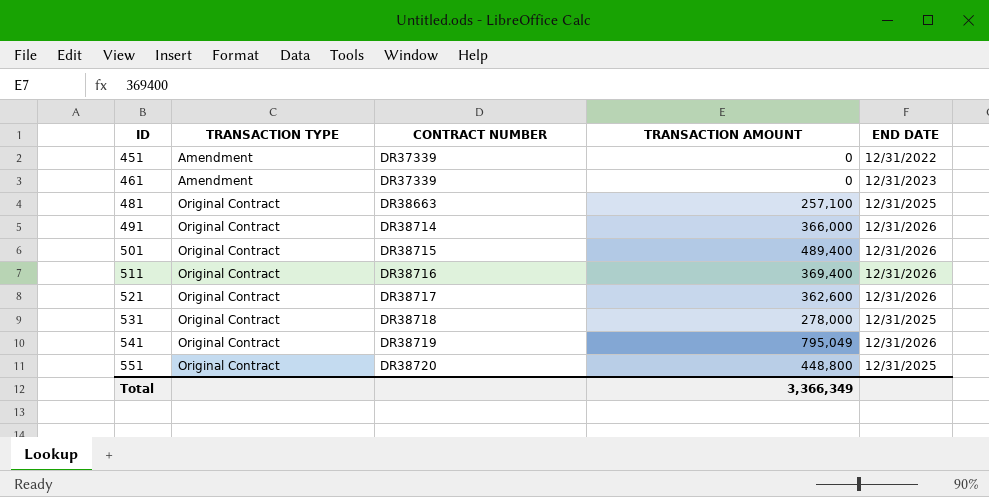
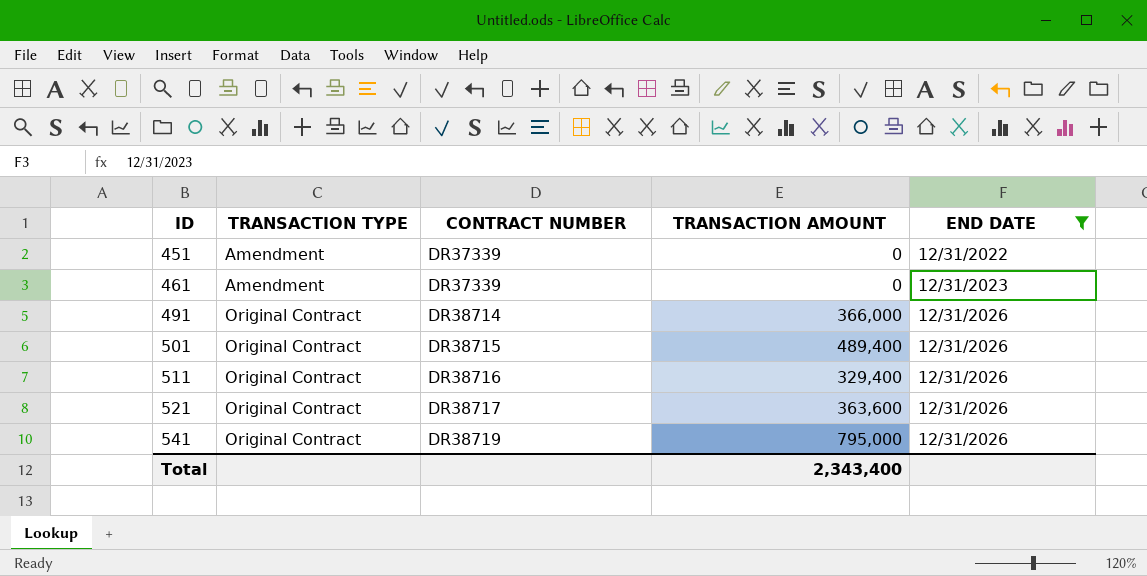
filter: none -> END DATE != 12/31/2025
511 | TRANSACTION AMOUNT: 369,400 -> 329,400
521 | TRANSACTION AMOUNT: 362,600 -> 363,600
541 | TRANSACTION AMOUNT: 795,049 -> 795,000
Total | TRANSACTION AMOUNT: 3,366,349 -> 2,343,400

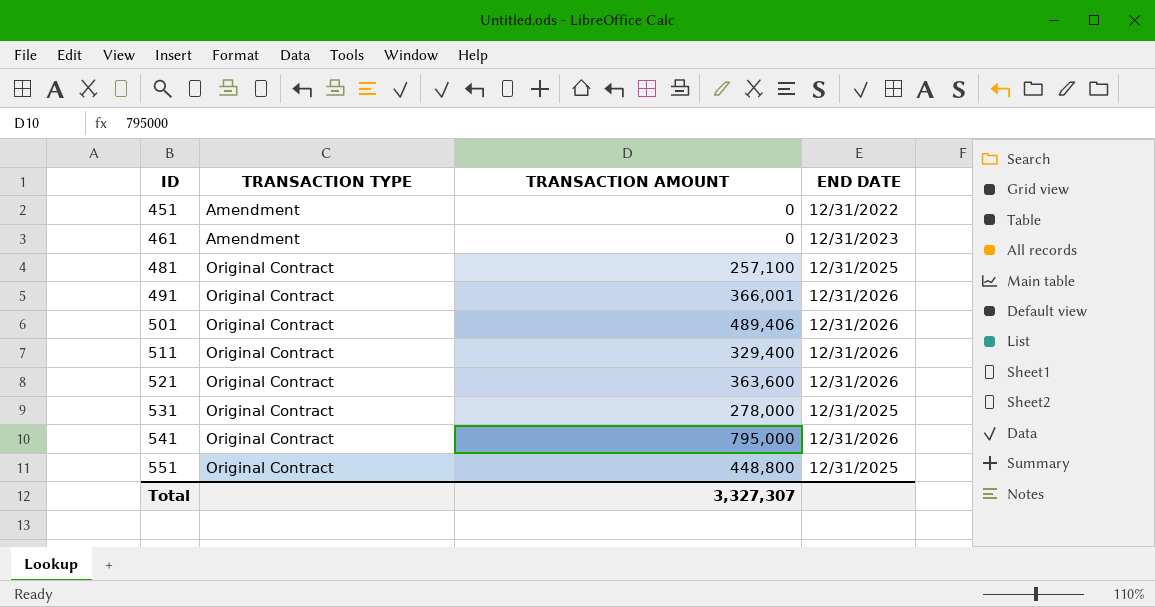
filter: END DATE != 12/31/2025 -> none
column CONTRACT NUMBER | position: 3 -> none
491 | TRANSACTION AMOUNT: 366,000 -> 366,001
501 | TRANSACTION AMOUNT: 489,400 -> 489,406
Total | TRANSACTION AMOUNT: 2,343,400 -> 3,327,307

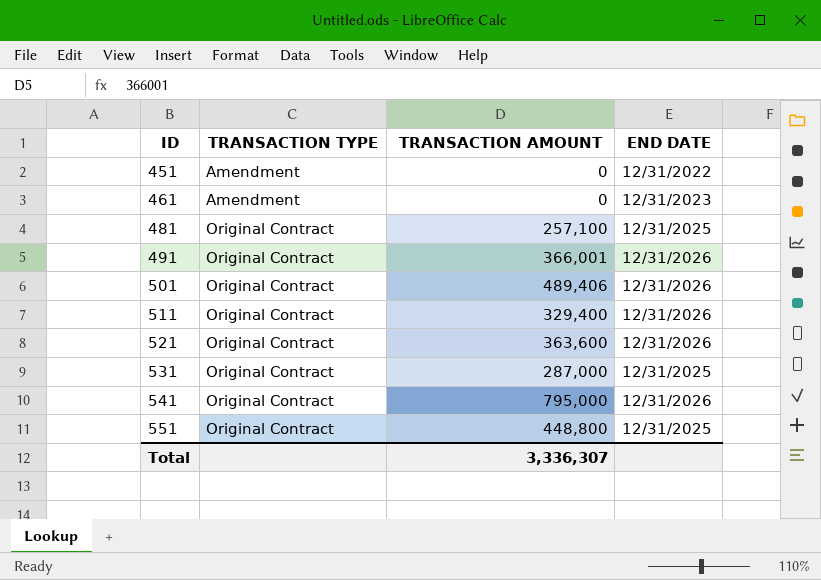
531 | TRANSACTION AMOUNT: 278,000 -> 287,000
Total | TRANSACTION AMOUNT: 3,327,307 -> 3,336,307

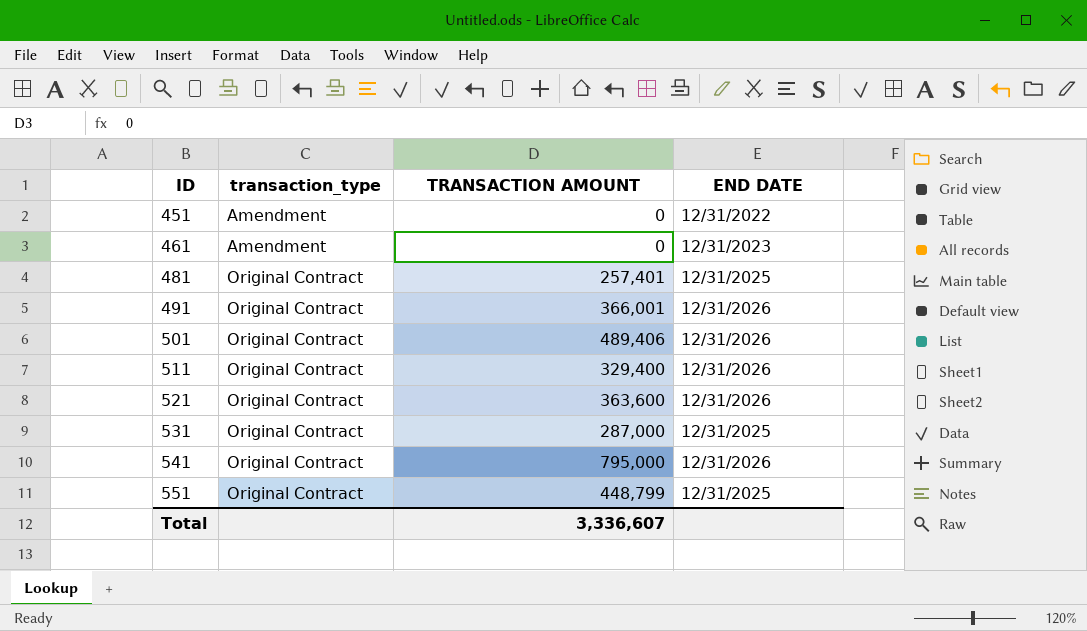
column name: TRANSACTION TYPE -> transaction_type
481 | TRANSACTION AMOUNT: 257,100 -> 257,401
551 | TRANSACTION AMOUNT: 448,800 -> 448,799
Total | TRANSACTION AMOUNT: 3,336,307 -> 3,336,607

